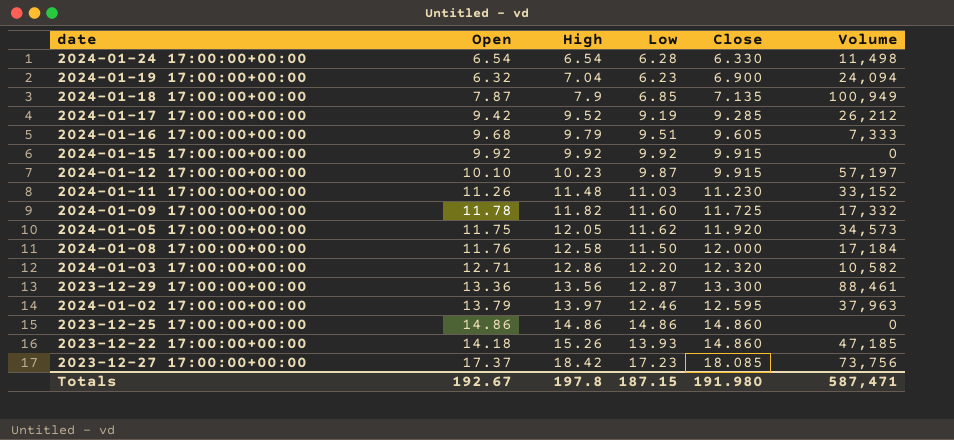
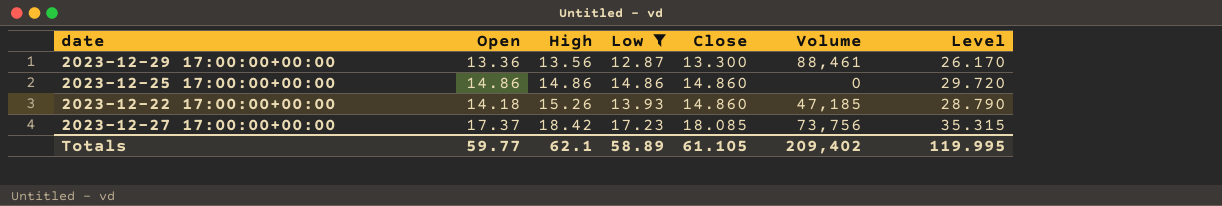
filter: none -> Low >= 12.87
column Level | formula: none -> [Low] + [Close]
Totals | Open: 192.67 -> 59.77
Totals | High: 197.8 -> 62.1
Totals | Low: 187.15 -> 58.89
Totals | Close: 191.980 -> 61.105
Totals | Volume: 587,471 -> 209,402

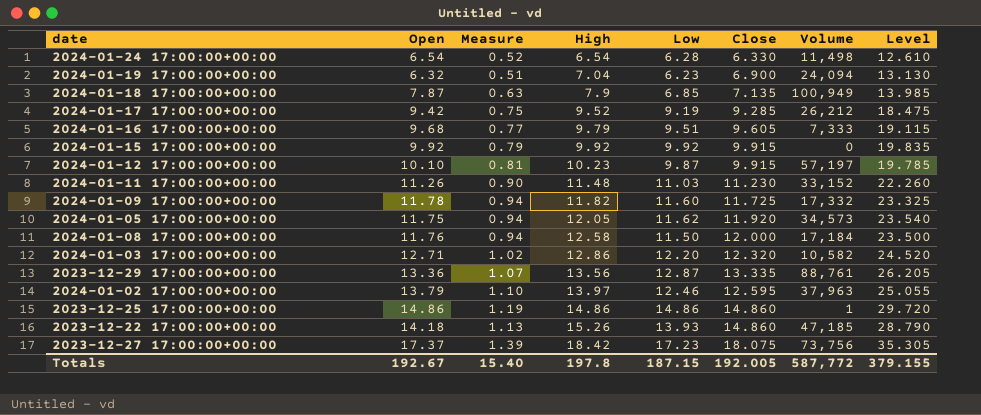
filter: Low >= 12.87 -> none
column Measure | formula: none -> [Open] * 0.08
2023-12-29 17:00:00+00:00 | Close: 13.300 -> 13.335
2023-12-29 17:00:00+00:00 | Volume: 88,461 -> 88,761
2023-12-29 17:00:00+00:00 | Level: 26.170 -> 26.205
2023-12-25 17:00:00+00:00 | Volume: 0 -> 1
2023-12-27 17:00:00+00:00 | Close: 18.085 -> 18.075
2023-12-27 17:00:00+00:00 | Level: 35.315 -> 35.305
Totals | Open: 59.77 -> 192.67
Totals | High: 62.1 -> 197.8
Totals | Low: 58.89 -> 187.15
Totals | Close: 61.105 -> 192.005
Totals | Volume: 209,402 -> 587,772
Totals | Level: 119.995 -> 379.155

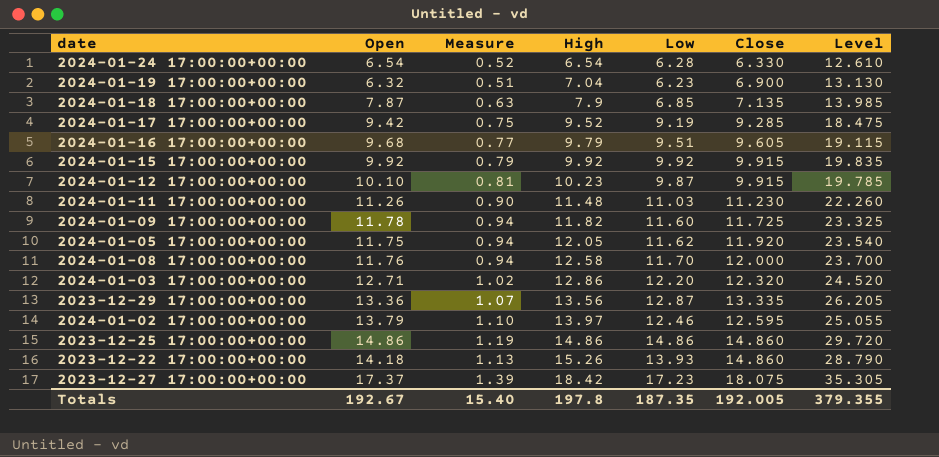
column Volume | position: 7 -> none
2024-01-08 17:00:00+00:00 | Low: 11.50 -> 11.70
2024-01-08 17:00:00+00:00 | Level: 23.500 -> 23.700
Totals | Low: 187.15 -> 187.35
Totals | Level: 379.155 -> 379.355

